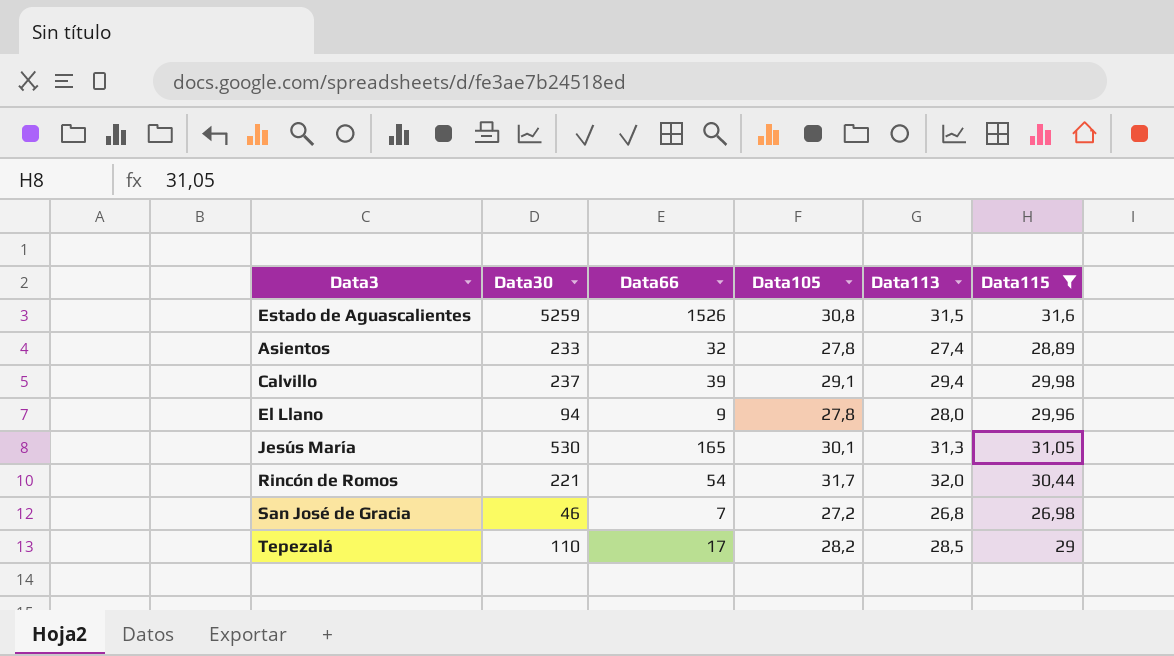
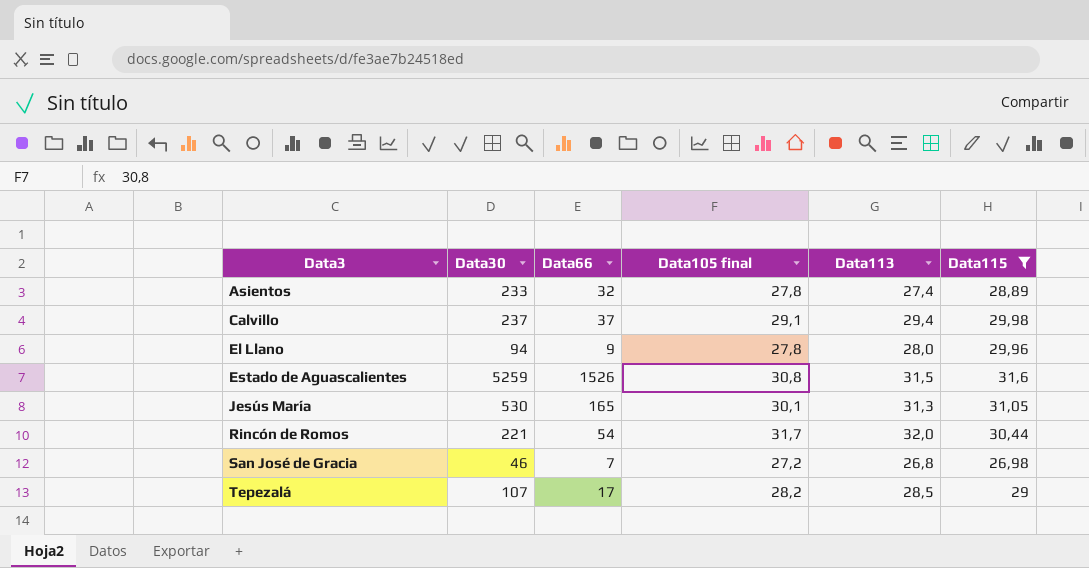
row order: none -> Data3 ascending
column name: Data105 -> Data105 final
Calvillo | Data66: 39 -> 37
Tepezalá | Data30: 110 -> 107

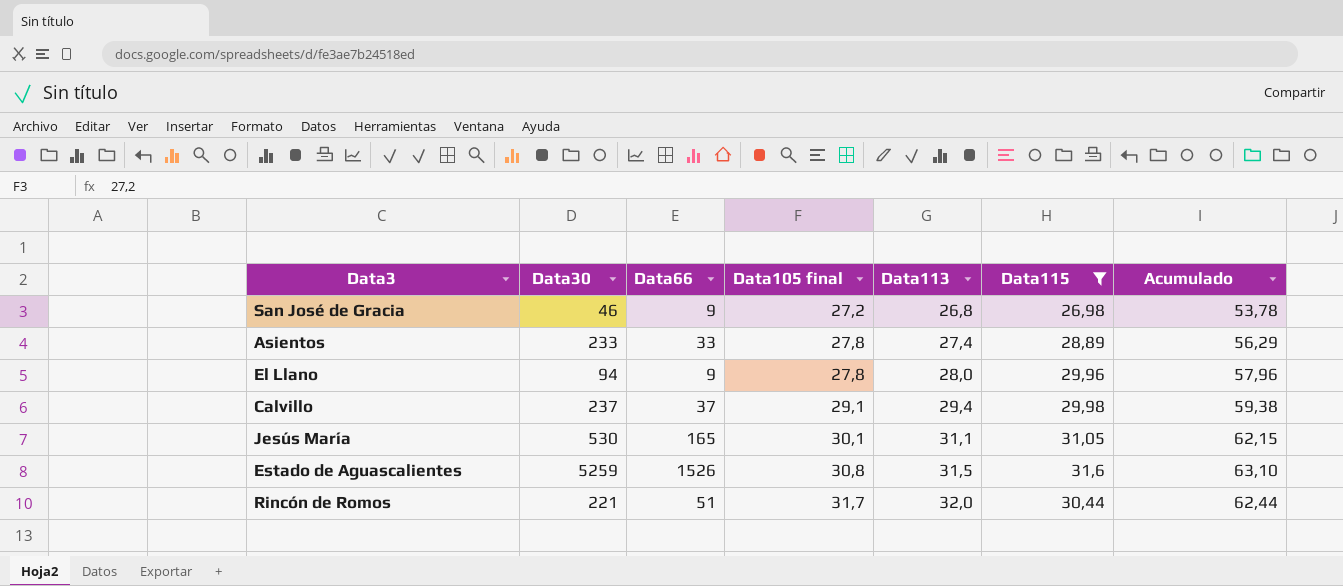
row order: Data3 ascending -> Data105 final ascending
column Acumulado | formula: none -> [Data113] + [Data115]
row Tepezalá: 107 | 17 | 28,2 | 28,5 | 29 -> none
San José de Gracia | Data66: 7 -> 9
Asientos | Data66: 32 -> 33
Jesús María | Data113: 31,3 -> 31,1
Rincón de Romos | Data66: 54 -> 51

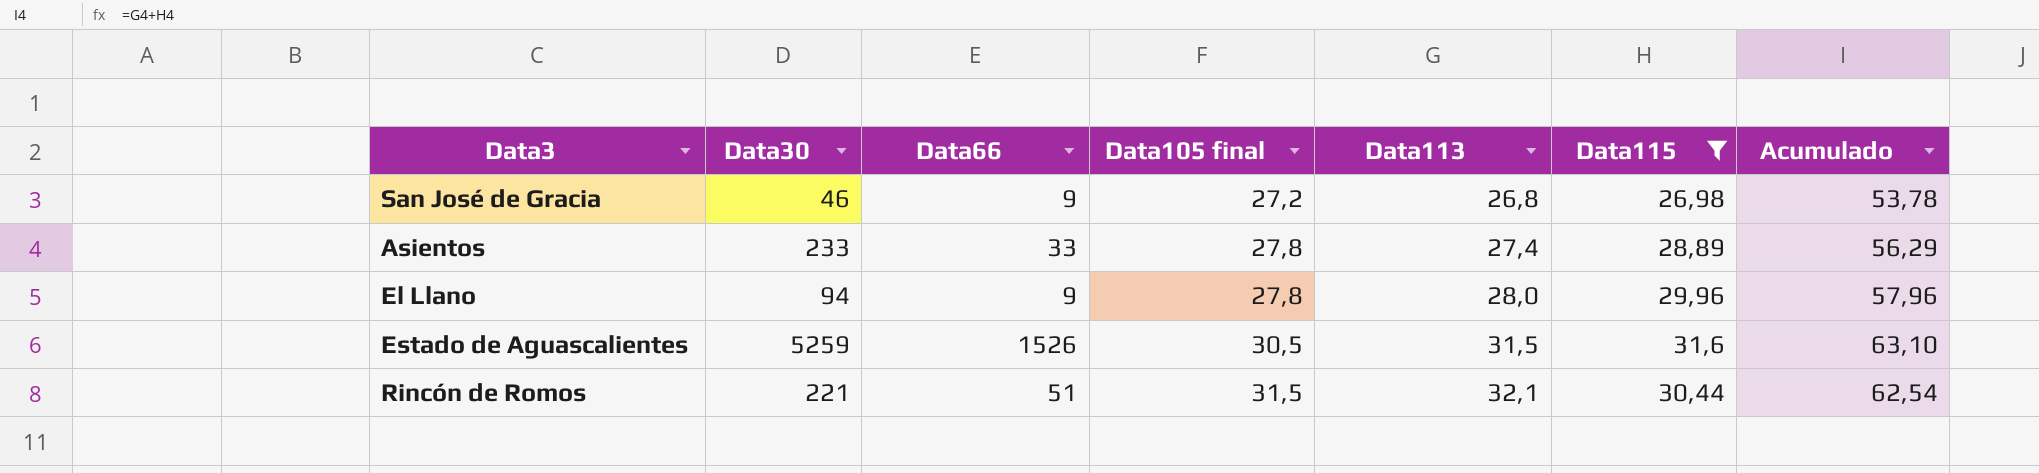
row Calvillo: 237 | 37 | 29,1 | 29,4 | 29,98 | 59,38 -> none
row Jesús María: 530 | 165 | 30,1 | 31,1 | 31,05 | 62,15 -> none
Estado de Aguascalientes | Data105 final: 30,8 -> 30,5
Rincón de Romos | Data105 final: 31,7 -> 31,5
Rincón de Romos | Data113: 32,0 -> 32,1
Rincón de Romos | Acumulado: 62,44 -> 62,54

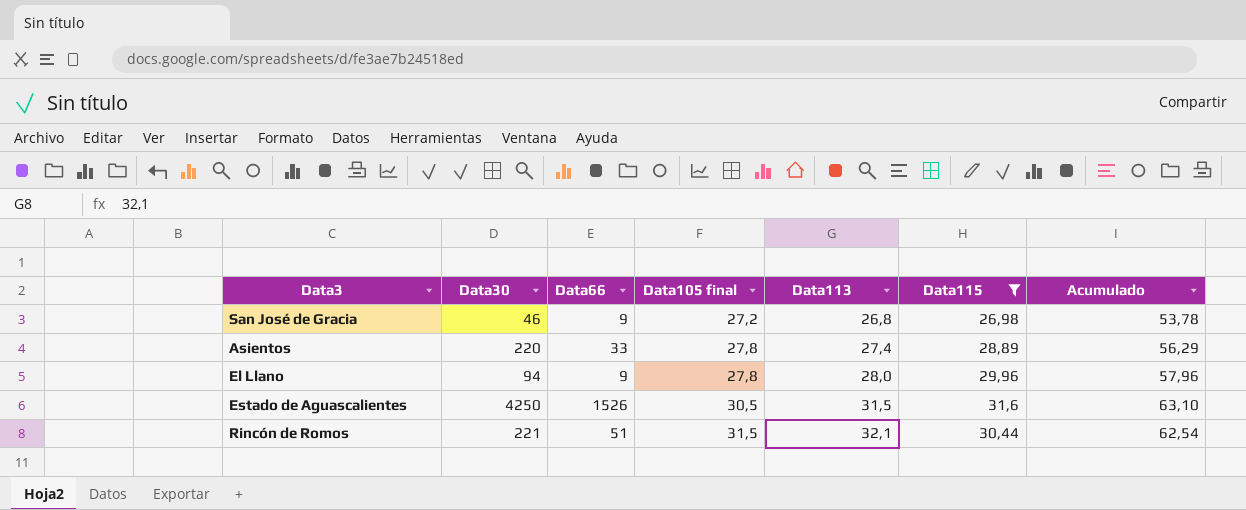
Asientos | Data30: 233 -> 220
Estado de Aguascalientes | Data30: 5259 -> 4250

